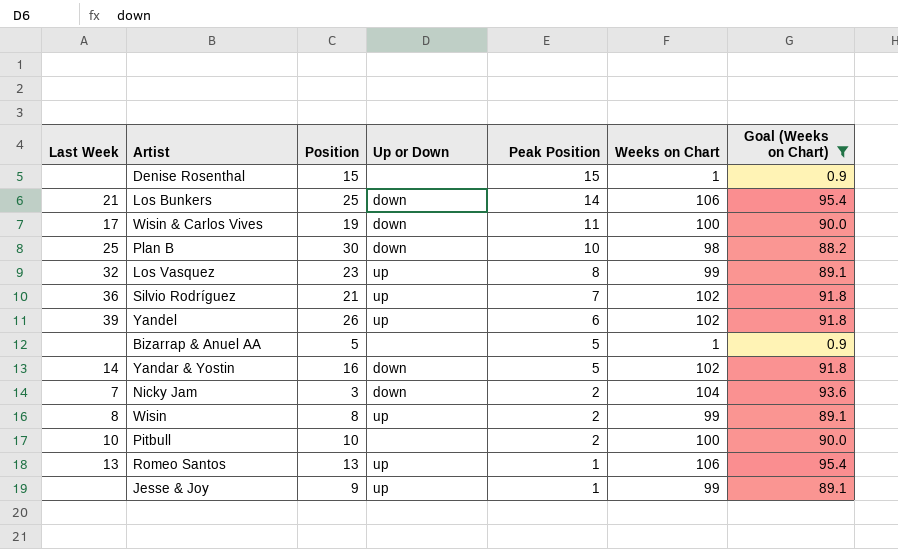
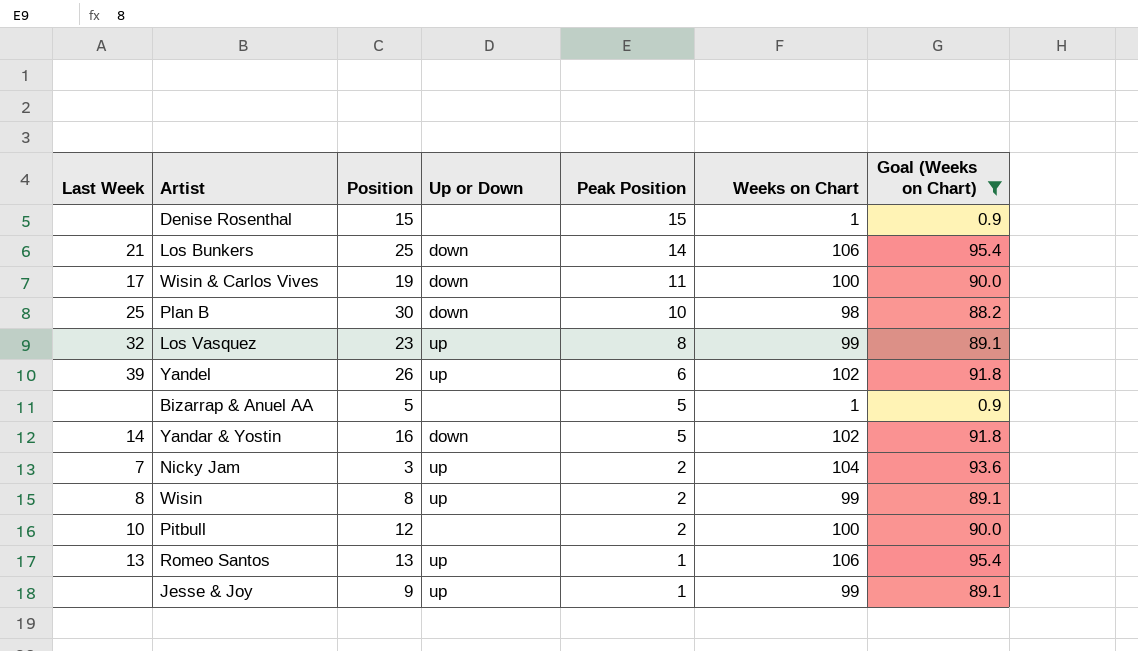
row Silvio Rodríguez: 36 | 21 | up | 7 | 102 | 91.8 -> none
Nicky Jam | Up or Down: down -> up
Pitbull | Position: 10 -> 12

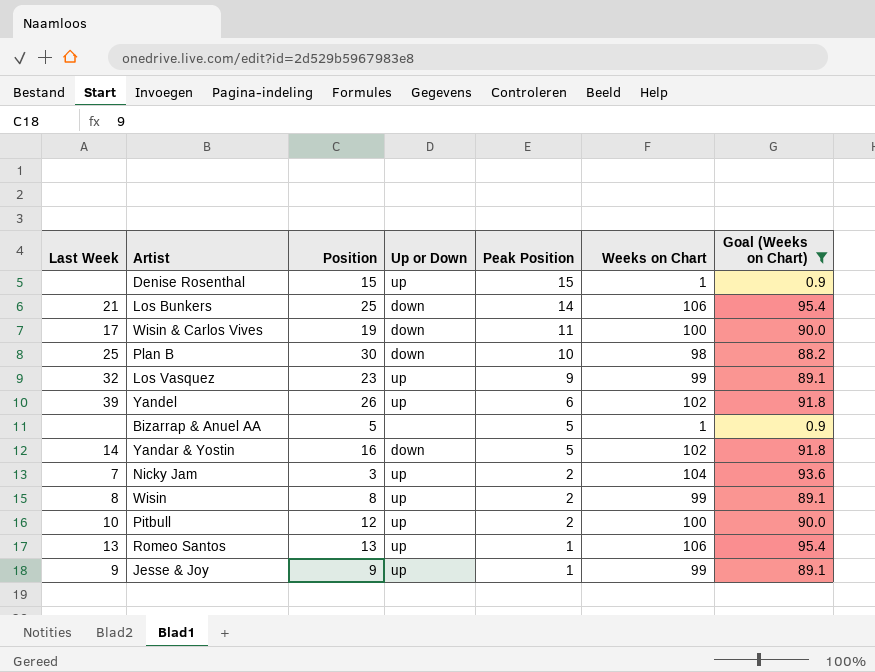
Denise Rosenthal | Up or Down: none -> up
Los Vasquez | Peak Position: 8 -> 9
Pitbull | Up or Down: none -> up
Jesse & Joy | Last Week: none -> 9

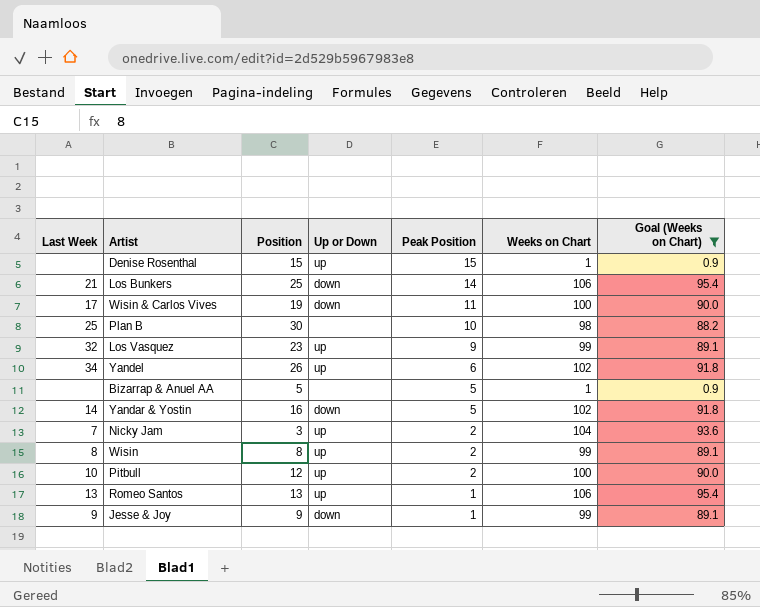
Plan B | Up or Down: down -> none
Yandel | Last Week: 39 -> 34
Jesse & Joy | Up or Down: up -> down

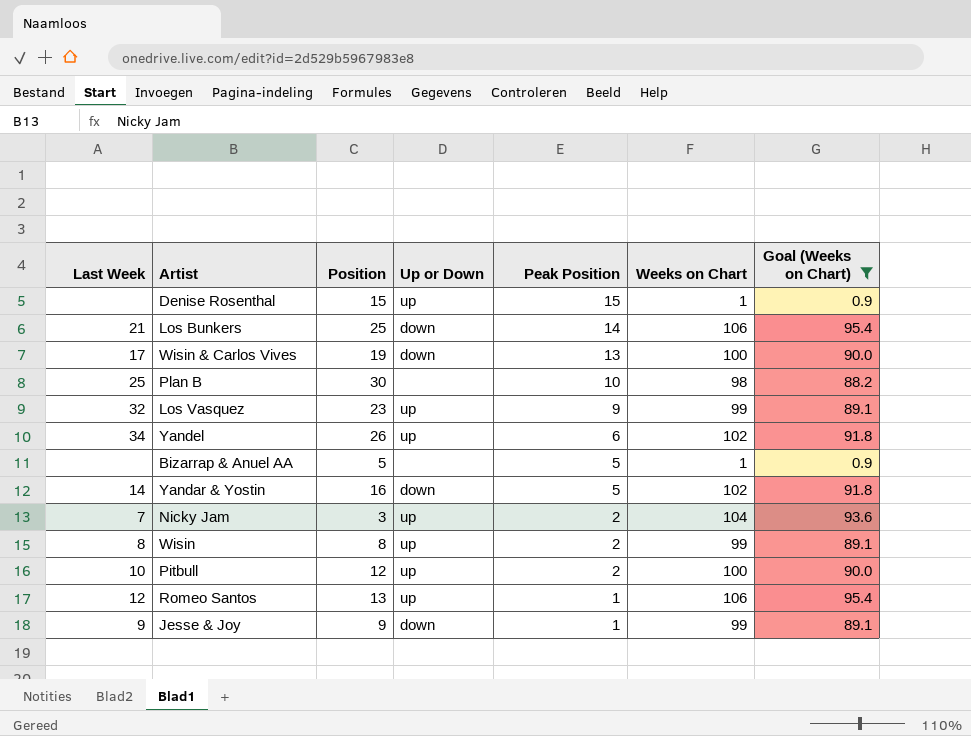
Wisin & Carlos Vives | Peak Position: 11 -> 13
Romeo Santos | Last Week: 13 -> 12

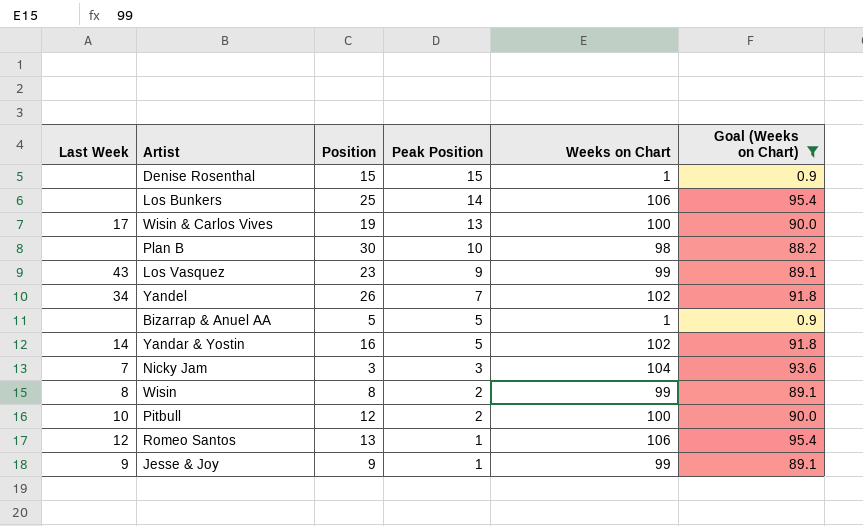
column Up or Down | position: 4 -> none
Los Bunkers | Last Week: 21 -> none
Plan B | Last Week: 25 -> none
Los Vasquez | Last Week: 32 -> 43
Yandel | Peak Position: 6 -> 7
Nicky Jam | Peak Position: 2 -> 3

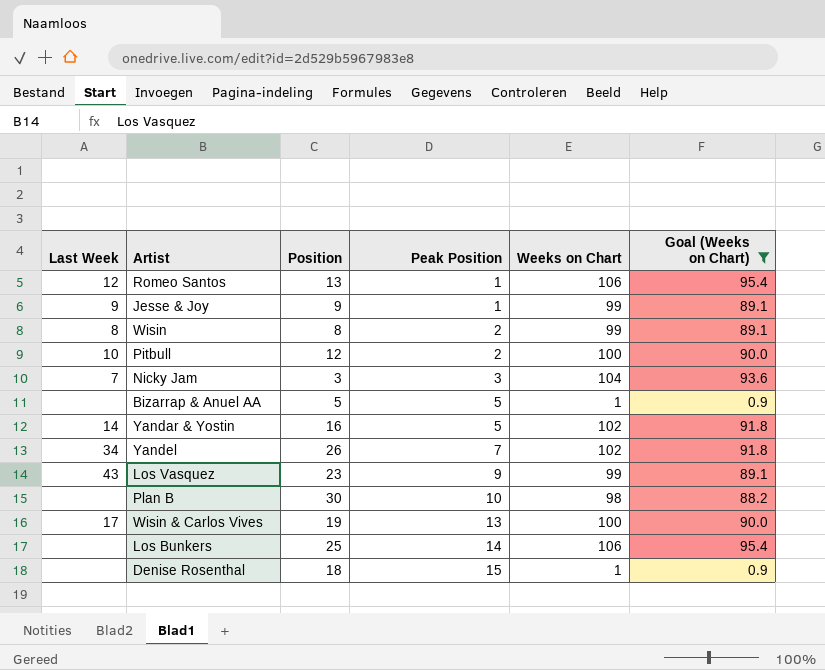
row order: Peak Position descending -> Peak Position ascending
Denise Rosenthal | Position: 15 -> 18

